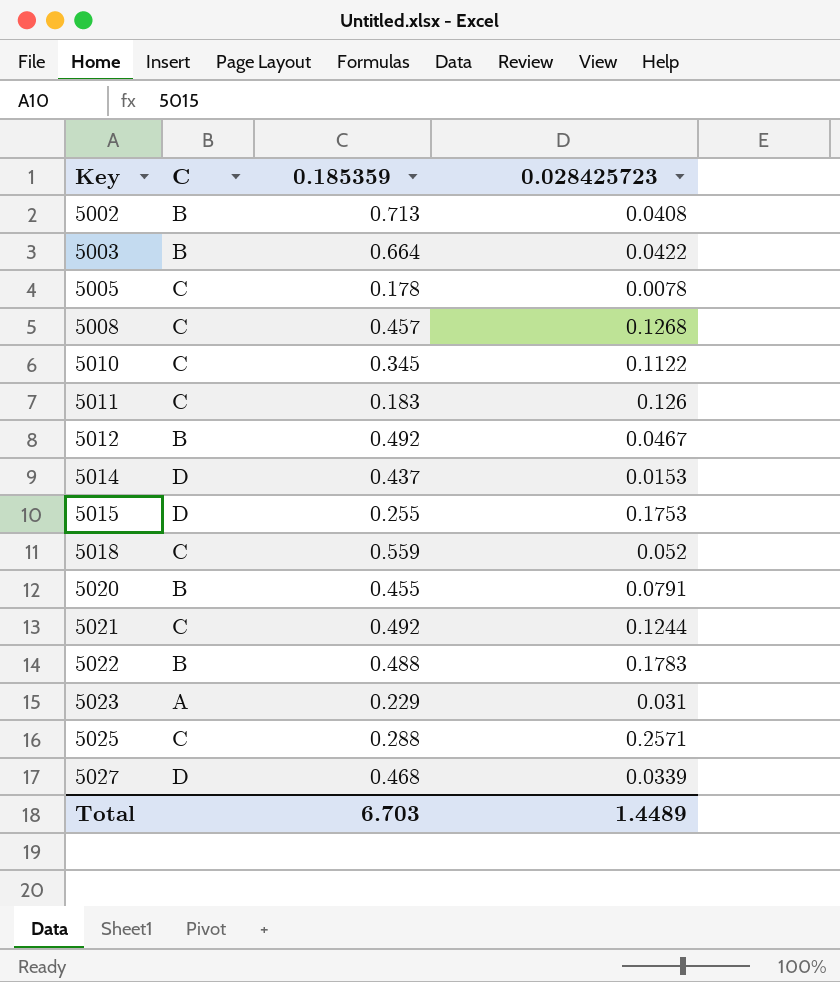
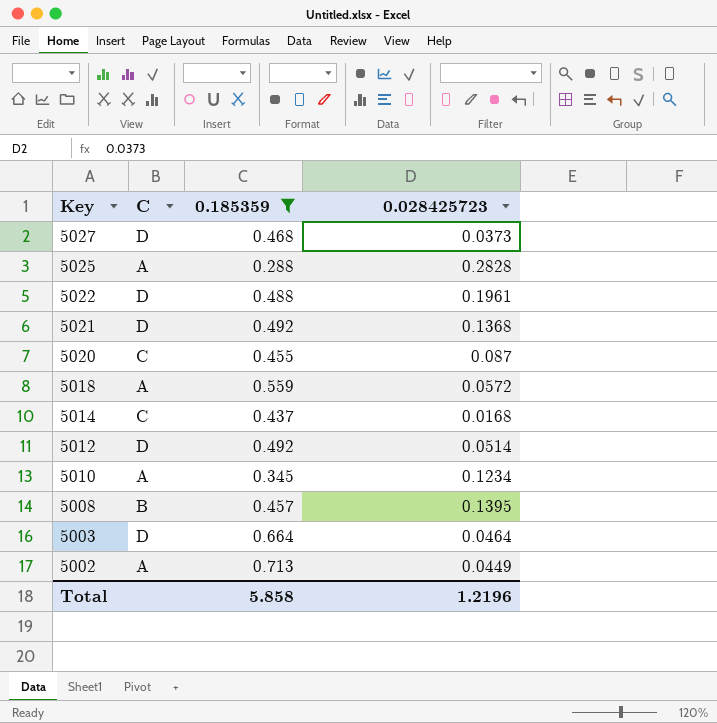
filter: none -> 0.185359 >= 0.288
row order: Key ascending -> Key descending
5027 | 0.028425723: 0.0339 -> 0.0373
5025 | C: C -> A
5025 | 0.028425723: 0.2571 -> 0.2828
5022 | C: B -> D
5022 | 0.028425723: 0.1783 -> 0.1961
5021 | C: C -> D
5021 | 0.028425723: 0.1244 -> 0.1368
5020 | C: B -> C
5020 | 0.028425723: 0.0791 -> 0.087
5018 | C: C -> A
5018 | 0.028425723: 0.052 -> 0.0572
5014 | C: D -> C
5014 | 0.028425723: 0.0153 -> 0.0168
5012 | C: B -> D
5012 | 0.028425723: 0.0467 -> 0.0514
5010 | C: C -> A
5010 | 0.028425723: 0.1122 -> 0.1234
5008 | C: C -> B
5008 | 0.028425723: 0.1268 -> 0.1395
5003 | C: B -> D
5003 | 0.028425723: 0.0422 -> 0.0464
5002 | C: B -> A
5002 | 0.028425723: 0.0408 -> 0.0449
Total | 0.185359: 6.703 -> 5.858
Total | 0.028425723: 1.4489 -> 1.2196

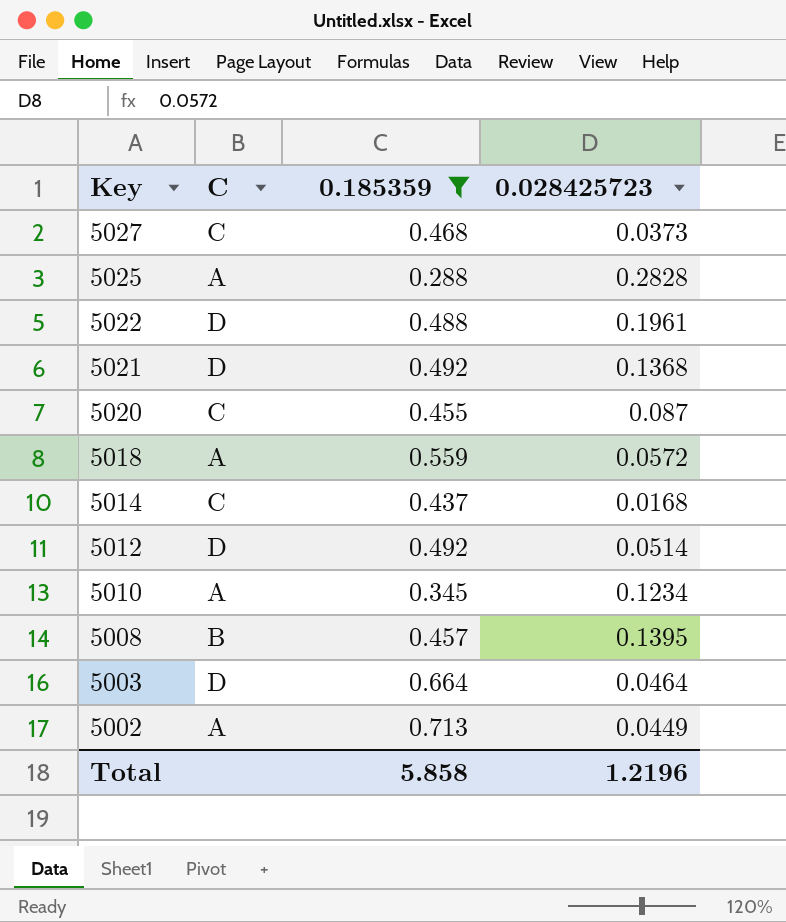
5027 | C: D -> C

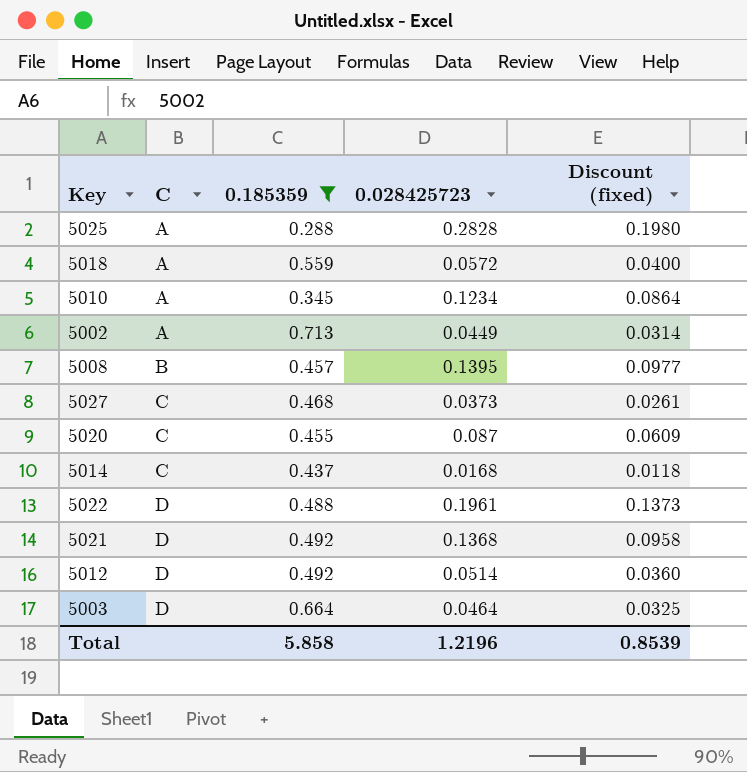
row order: Key descending -> C ascending
column Discount (fixed) | formula: none -> [0.028425723] * 0.7

